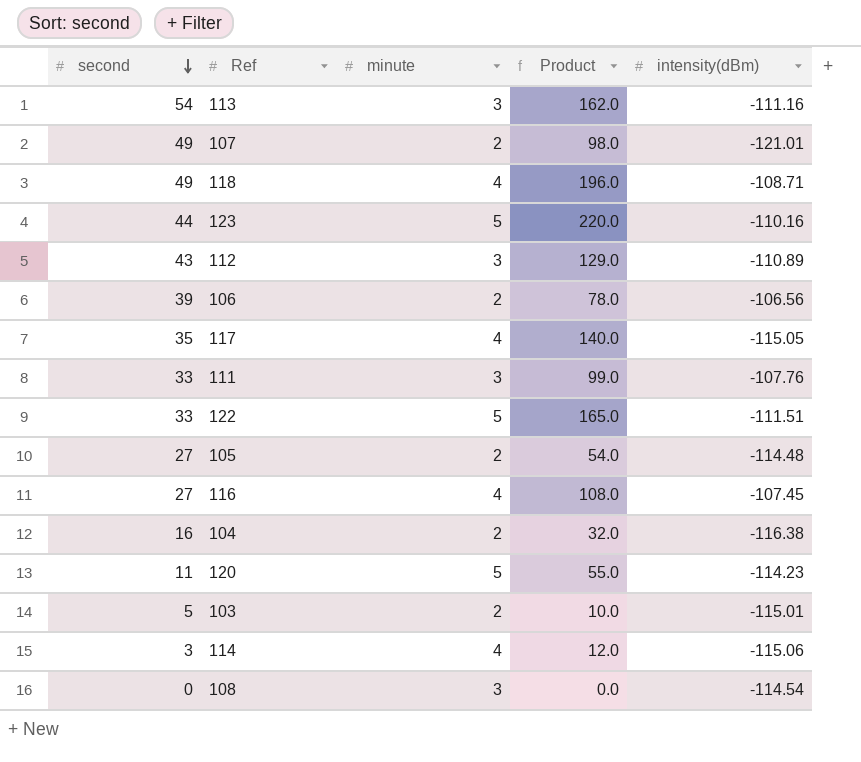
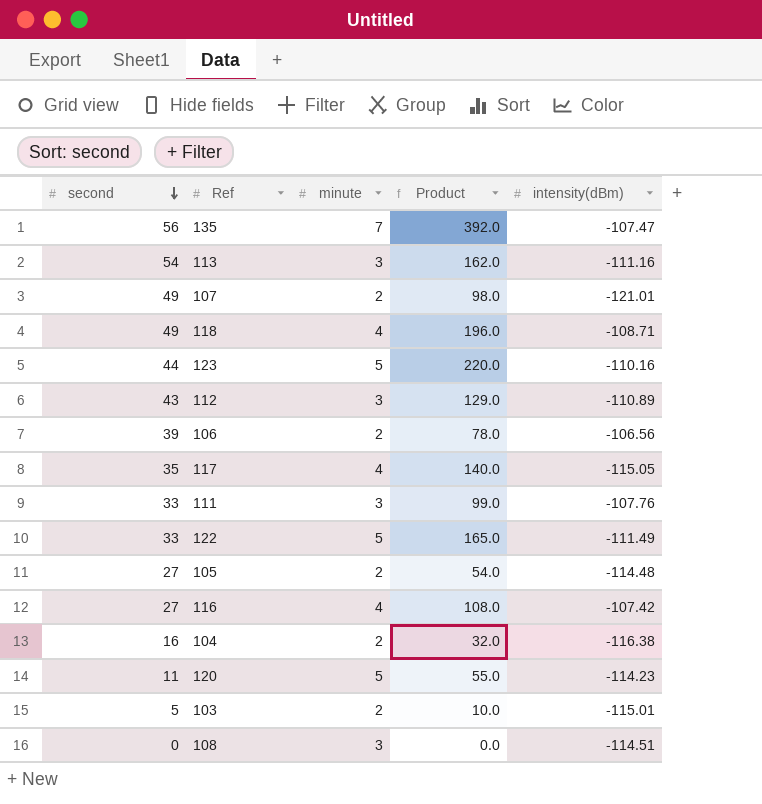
row 114: 3 | 4 | 12.0 | -115.06 -> none
row 135: none -> 56 | 7 | 392.0 | -107.47
122 | intensity(dBm): -111.51 -> -111.49
116 | intensity(dBm): -107.45 -> -107.42
108 | intensity(dBm): -114.54 -> -114.51

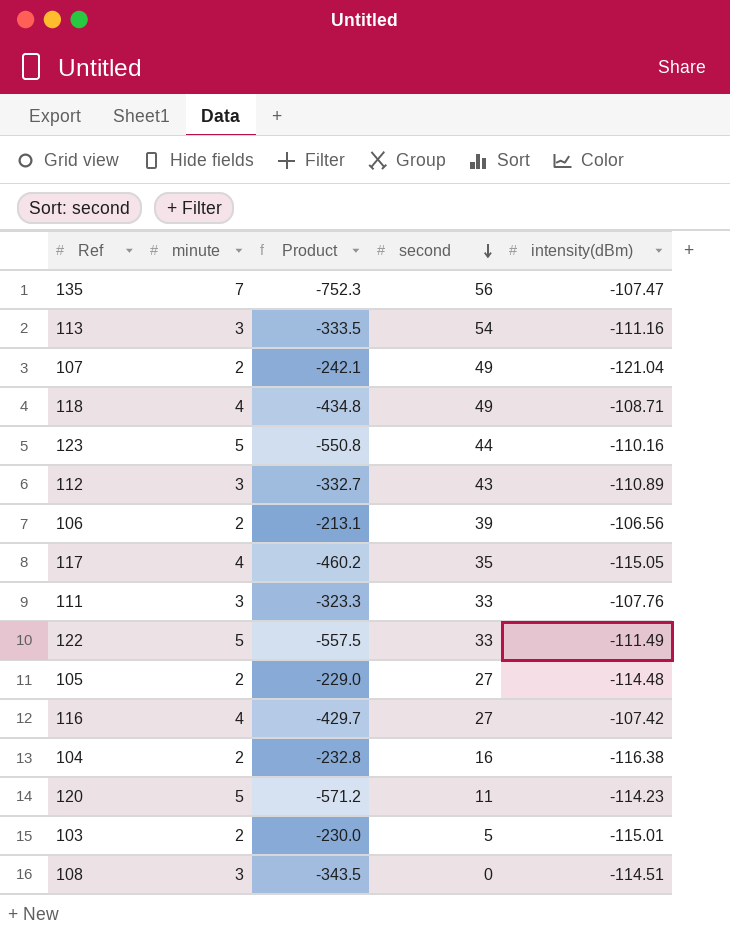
column Product | formula: [second] * [minute] -> [minute] * [intensity(dBm)]
column second | position: 1 -> 4
107 | intensity(dBm): -121.01 -> -121.04

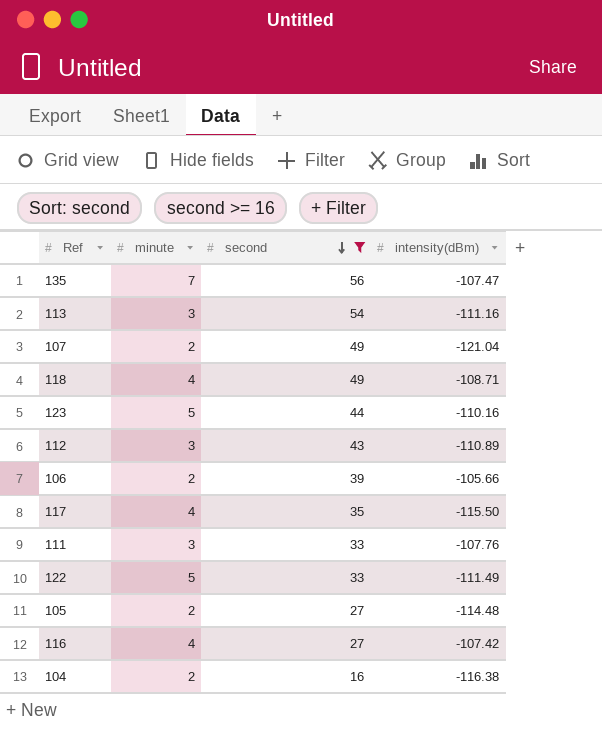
filter: none -> second >= 16
column Product | formula: [minute] * [intensity(dBm)] -> none
106 | intensity(dBm): -106.56 -> -105.66
117 | intensity(dBm): -115.05 -> -115.50

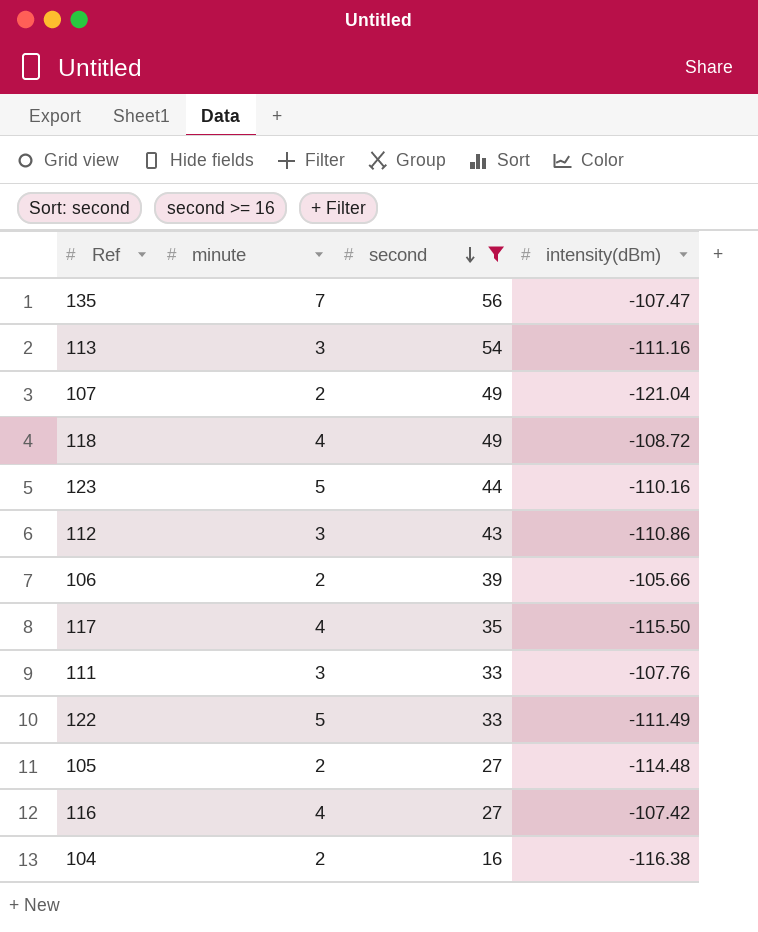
118 | intensity(dBm): -108.71 -> -108.72
112 | intensity(dBm): -110.89 -> -110.86

